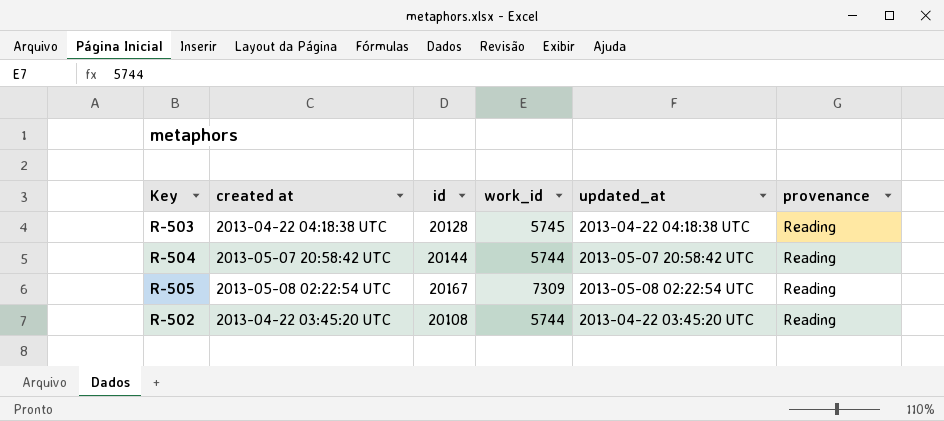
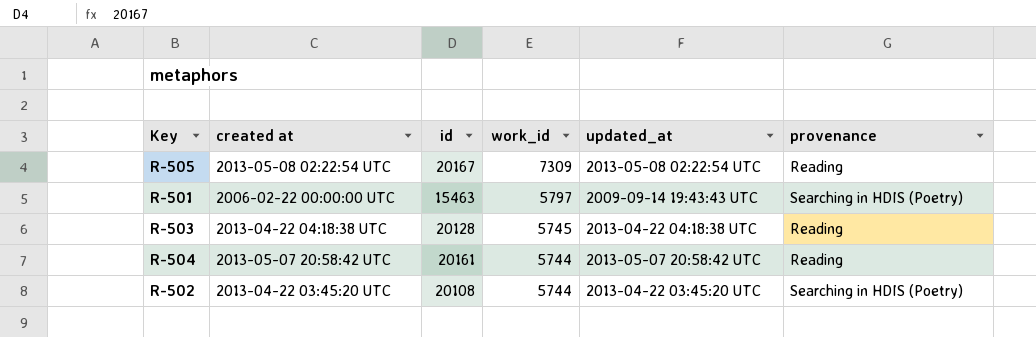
row order: none -> work_id descending
row R-501: none -> 2006-02-22 00:00:00 UTC | 15463 | 5797 | 2009-09-14 19:43:43 UTC | Searching in HDIS (Poetry)
R-504 | id: 20144 -> 20161
R-502 | provenance: Reading -> Searching in HDIS (Poetry)

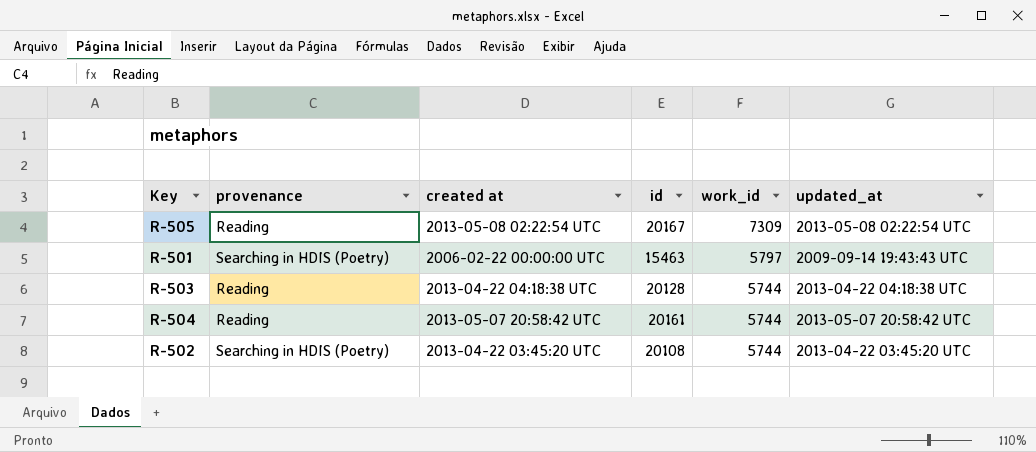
column provenance | position: 6 -> 2
R-503 | work_id: 5745 -> 5744

